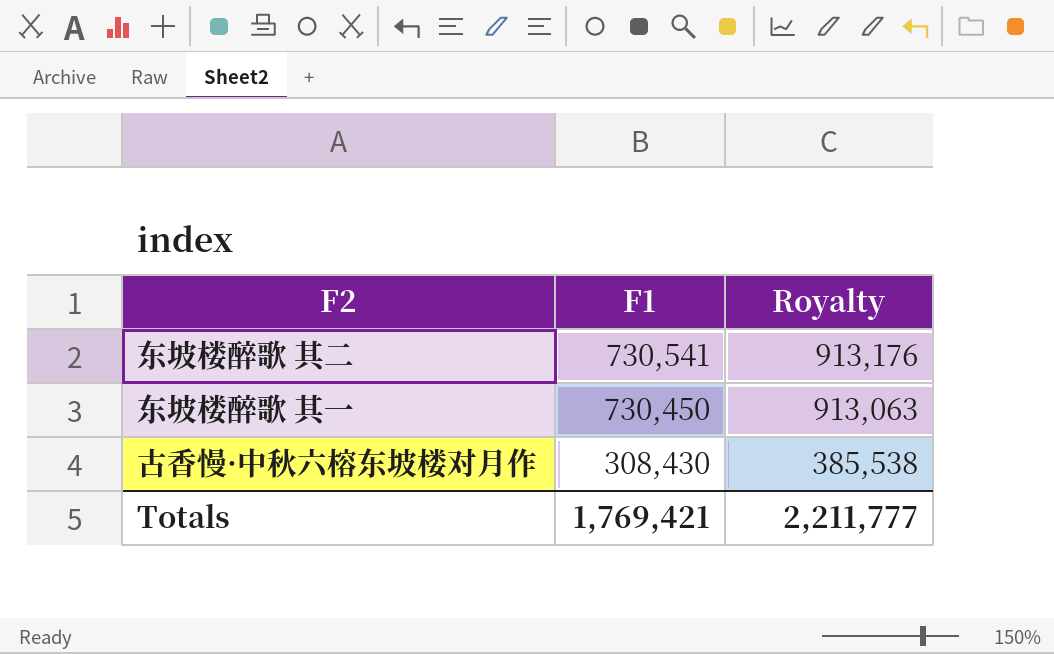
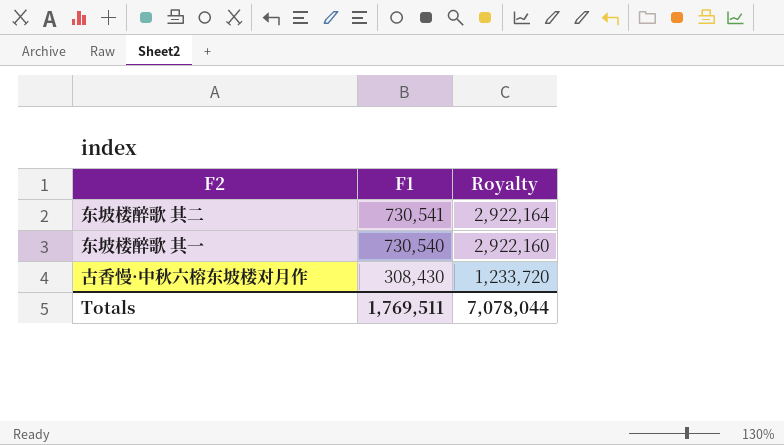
column Royalty | formula: [F1] * 1.25 -> [F1] * 4
东坡楼醉歌 其一 | F1: 730,450 -> 730,540
Totals | F1: 1,769,421 -> 1,769,511
Totals | Royalty: 2,211,777 -> 7,078,044

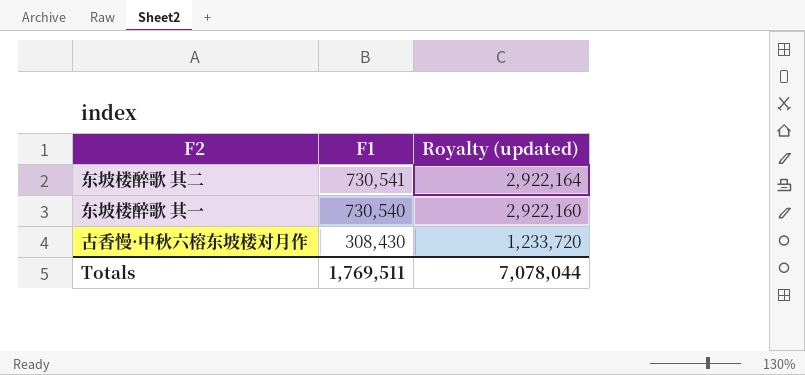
column name: Royalty -> Royalty (updated)

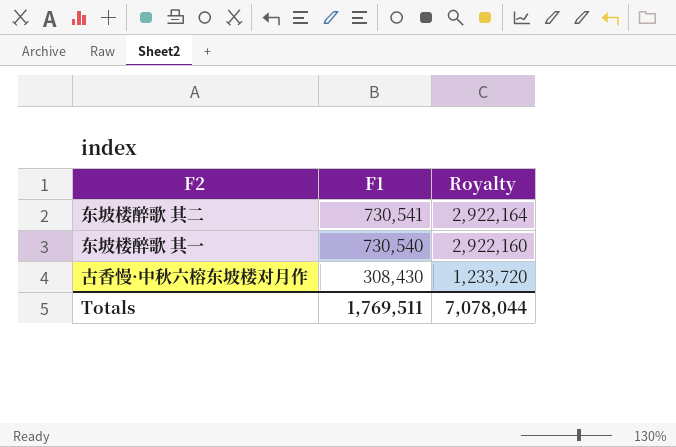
column name: Royalty (updated) -> Royalty

